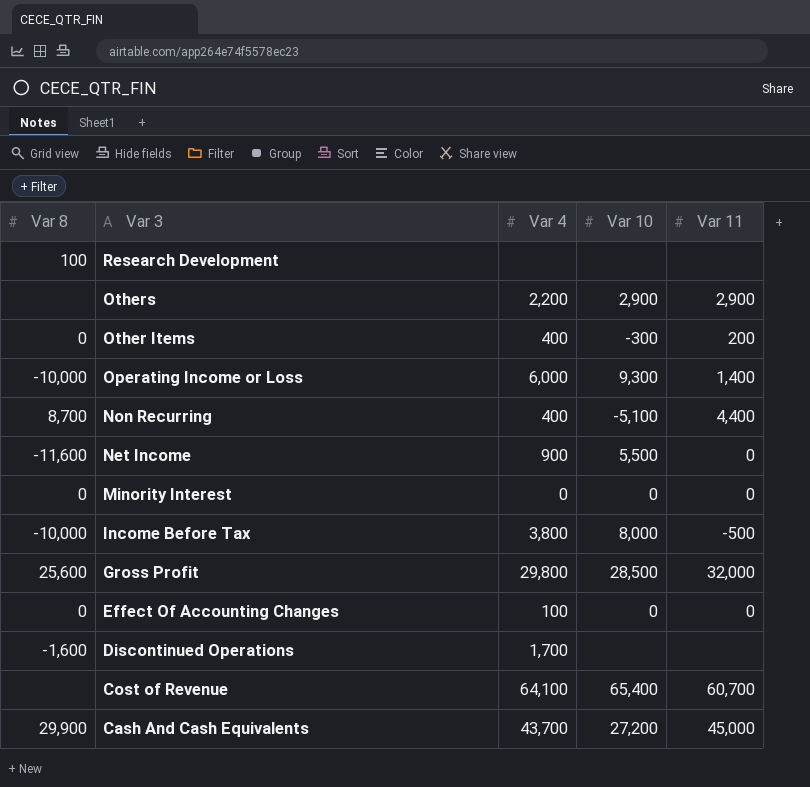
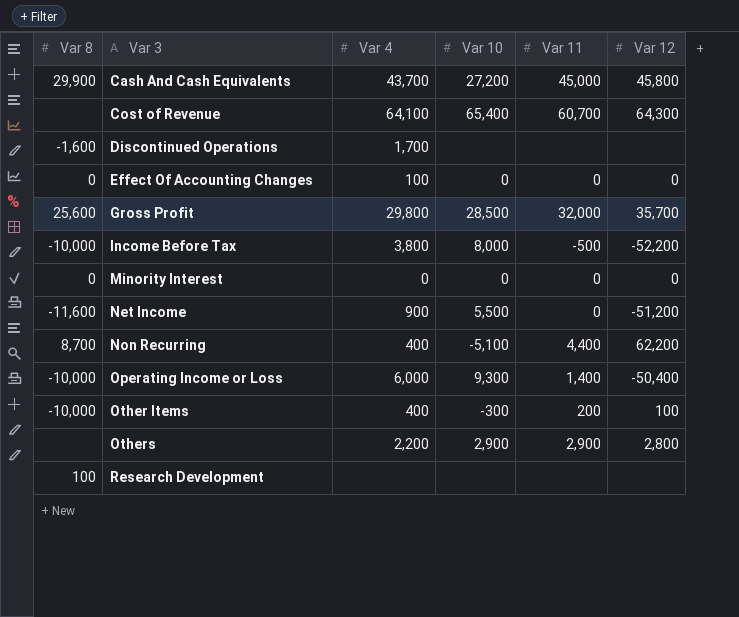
row order: Var 3 descending -> Var 3 ascending
column Var 12 | position: none -> 6
Other Items | Var 8: 0 -> -10,000

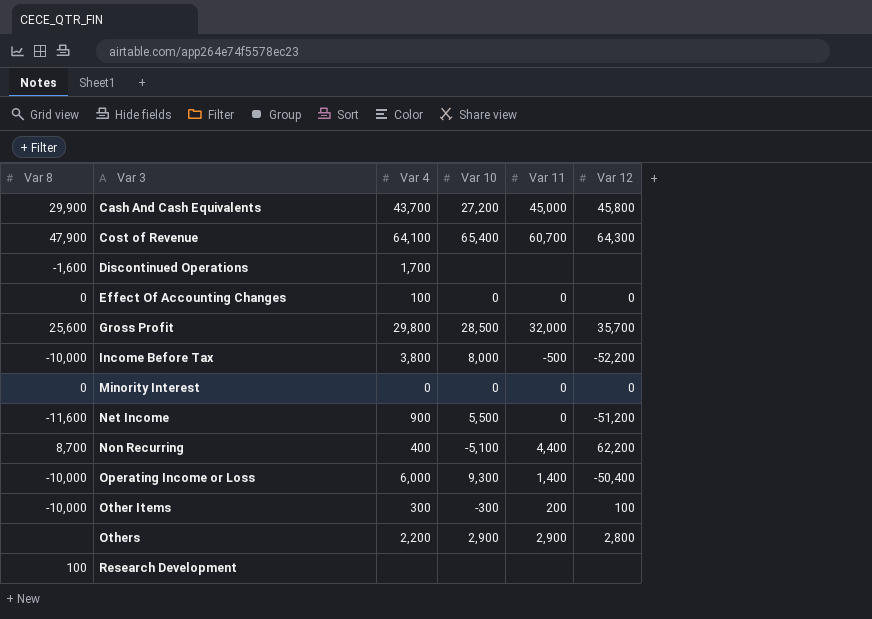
Cost of Revenue | Var 8: none -> 47,900
Other Items | Var 4: 400 -> 300

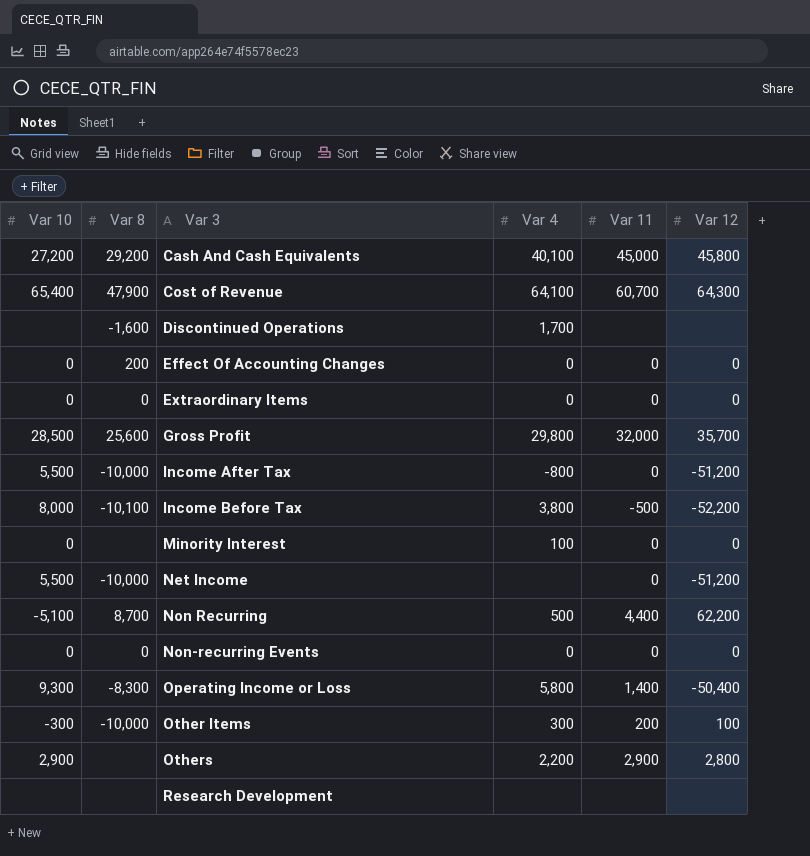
column Var 10 | position: 4 -> 1
Cash And Cash Equivalents | Var 8: 29,900 -> 29,200
Cash And Cash Equivalents | Var 4: 43,700 -> 40,100
Effect Of Accounting Changes | Var 8: 0 -> 200
Effect Of Accounting Changes | Var 4: 100 -> 0
row Extraordinary Items: none -> 0 | 0 | 0 | 0 | 0
row Income After Tax: none -> 5,500 | -10,000 | -800 | 0 | -51,200
Income Before Tax | Var 8: -10,000 -> -10,100
Minority Interest | Var 8: 0 -> none
Minority Interest | Var 4: 0 -> 100
Net Income | Var 8: -11,600 -> -10,000
Net Income | Var 4: 900 -> none
Non Recurring | Var 4: 400 -> 500
row Non-recurring Events: none -> 0 | 0 | 0 | 0 | 0
Operating Income or Loss | Var 8: -10,000 -> -8,300
Operating Income or Loss | Var 4: 6,000 -> 5,800
Research Development | Var 8: 100 -> none

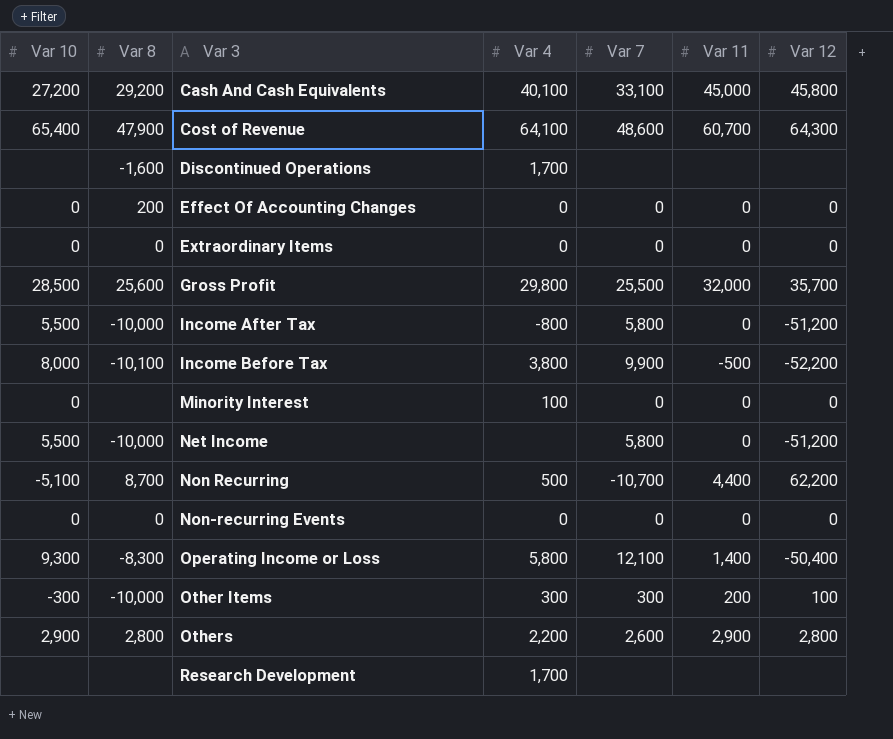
column Var 7 | position: none -> 5
Others | Var 8: none -> 2,800
Research Development | Var 4: none -> 1,700

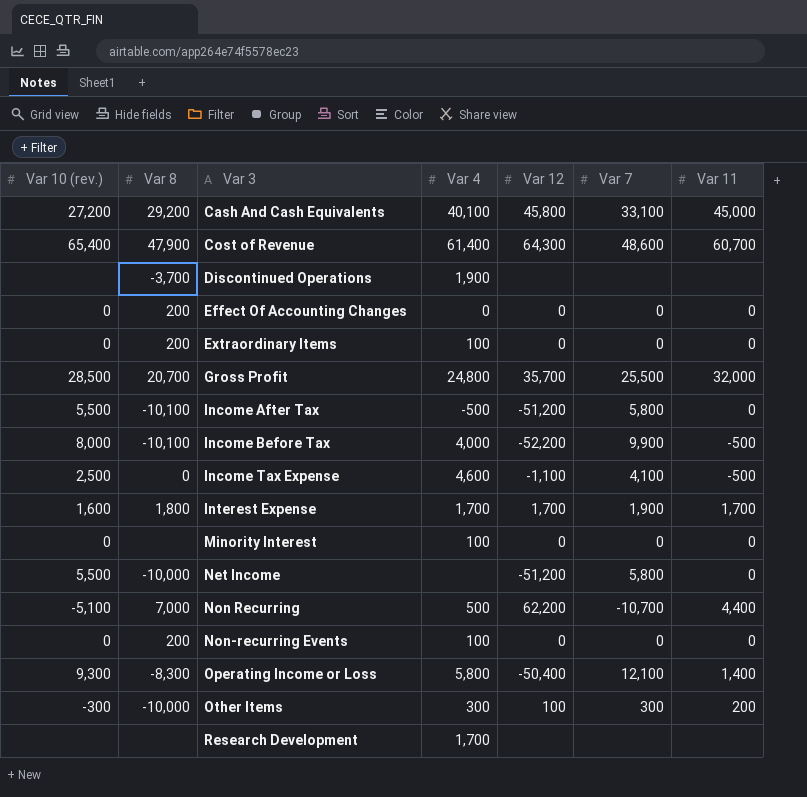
column name: Var 10 -> Var 10 (rev.)
column Var 12 | position: 7 -> 5
row Others: 2,900 | 2,800 | 2,200 | 2,600 | 2,900 | 2,800 -> none
Cost of Revenue | Var 4: 64,100 -> 61,400
Discontinued Operations | Var 8: -1,600 -> -3,700
Discontinued Operations | Var 4: 1,700 -> 1,900
Extraordinary Items | Var 8: 0 -> 200
Extraordinary Items | Var 4: 0 -> 100
Gross Profit | Var 8: 25,600 -> 20,700
Gross Profit | Var 4: 29,800 -> 24,800
Income After Tax | Var 8: -10,000 -> -10,100
Income After Tax | Var 4: -800 -> -500
Income Before Tax | Var 4: 3,800 -> 4,000
row Income Tax Expense: none -> 2,500 | 0 | 4,600 | -1,100 | 4,100 | -500
row Interest Expense: none -> 1,600 | 1,800 | 1,700 | 1,700 | 1,900 | 1,700
Non Recurring | Var 8: 8,700 -> 7,000
Non-recurring Events | Var 8: 0 -> 200
Non-recurring Events | Var 4: 0 -> 100

